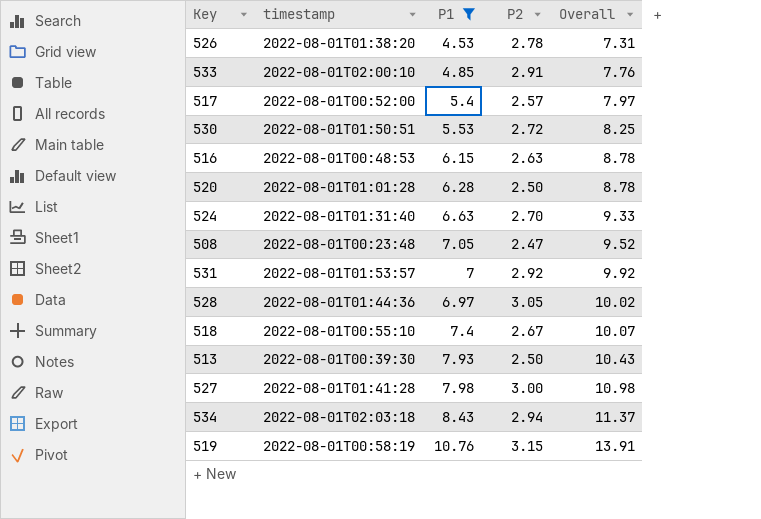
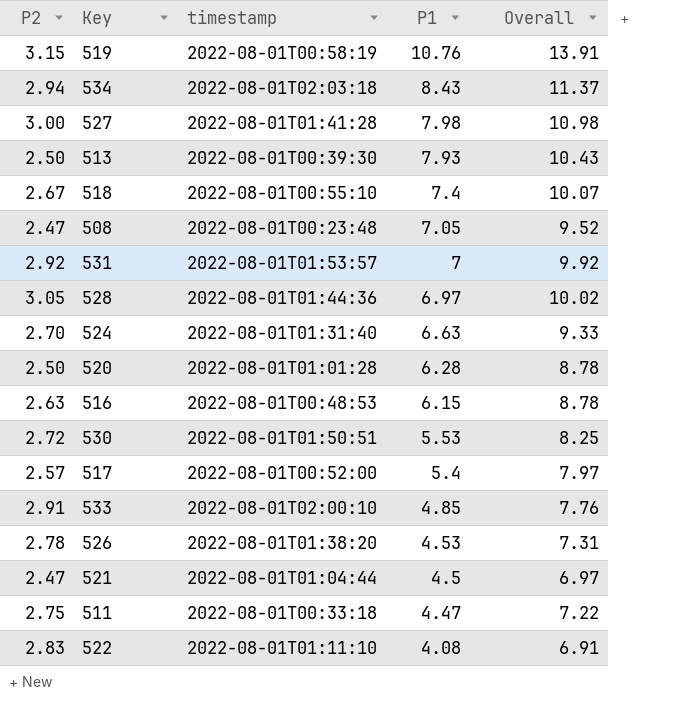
filter: P1 >= 4.53 -> none
row order: Overall ascending -> P1 descending
column P2 | position: 4 -> 1

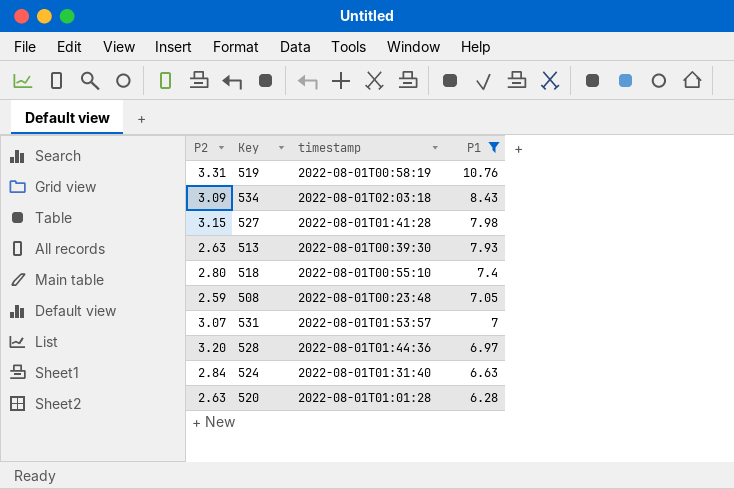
filter: none -> P1 >= 6.28
column Overall | formula: [P2] + [P1] -> none
519 | P2: 3.15 -> 3.31
534 | P2: 2.94 -> 3.09
527 | P2: 3.00 -> 3.15
513 | P2: 2.50 -> 2.63
518 | P2: 2.67 -> 2.80
508 | P2: 2.47 -> 2.59
531 | P2: 2.92 -> 3.07
528 | P2: 3.05 -> 3.20
524 | P2: 2.70 -> 2.84
520 | P2: 2.50 -> 2.63

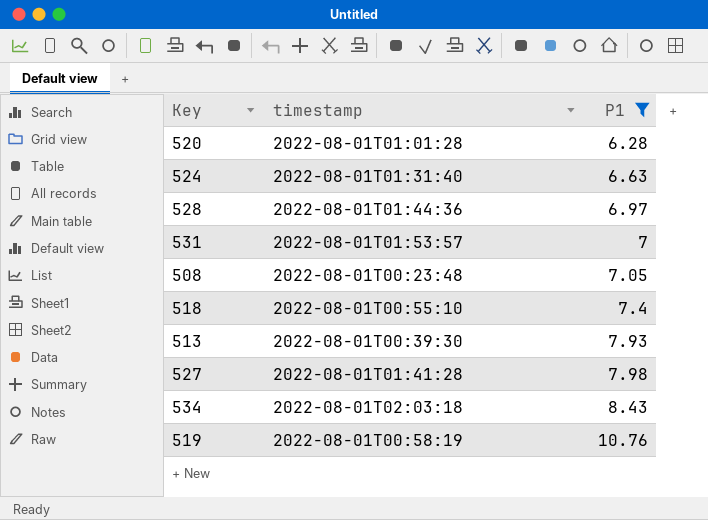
row order: P1 descending -> P1 ascending
column P2 | position: 1 -> none

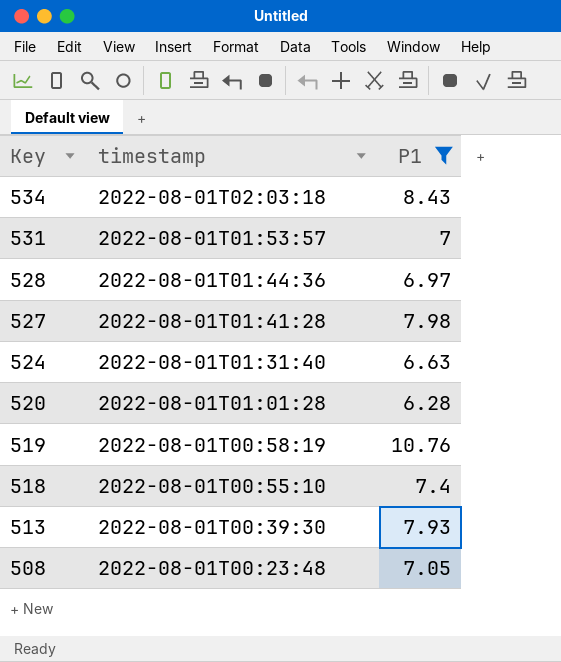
row order: P1 ascending -> Key descending

